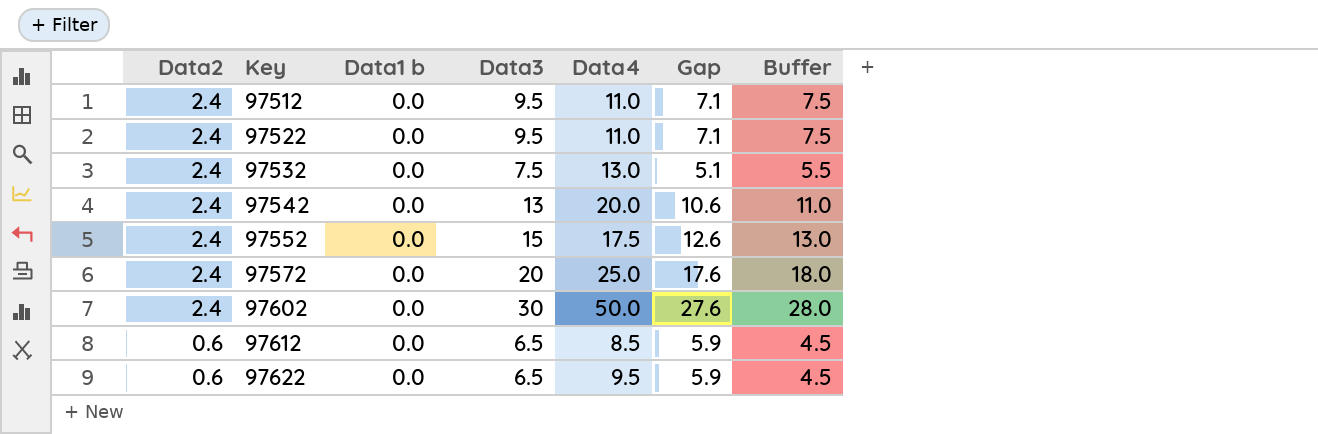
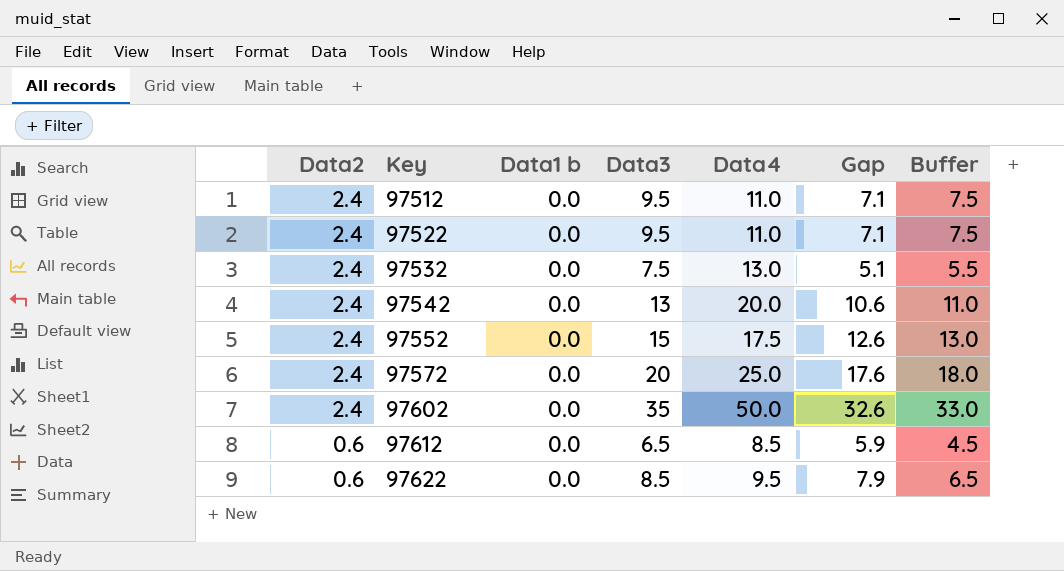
97602 | Data3: 30 -> 35
97602 | Gap: 27.6 -> 32.6
97602 | Buffer: 28.0 -> 33.0
97622 | Data3: 6.5 -> 8.5
97622 | Gap: 5.9 -> 7.9
97622 | Buffer: 4.5 -> 6.5

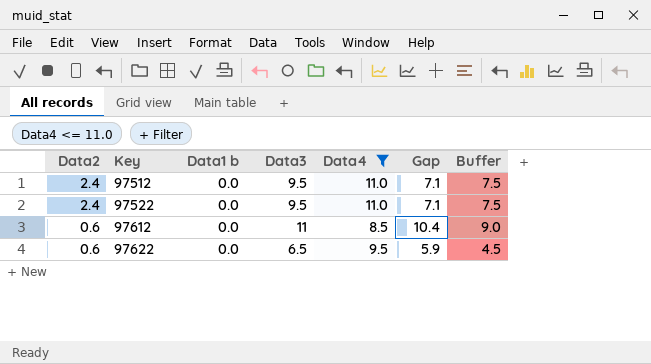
filter: none -> Data4 <= 11.0
97612 | Data3: 6.5 -> 11
97612 | Gap: 5.9 -> 10.4
97612 | Buffer: 4.5 -> 9.0
97622 | Data3: 8.5 -> 6.5
97622 | Gap: 7.9 -> 5.9
97622 | Buffer: 6.5 -> 4.5

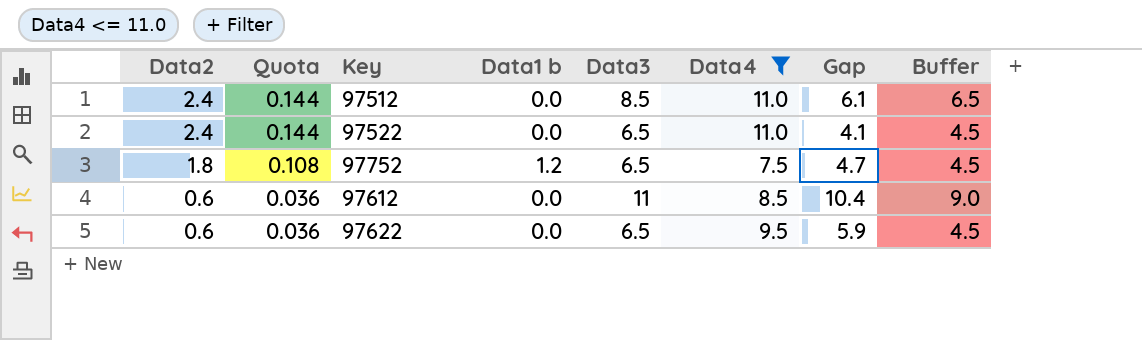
column Quota | formula: none -> [Data2] * 0.06
97512 | Data3: 9.5 -> 8.5
97512 | Gap: 7.1 -> 6.1
97512 | Buffer: 7.5 -> 6.5
97522 | Data3: 9.5 -> 6.5
97522 | Gap: 7.1 -> 4.1
97522 | Buffer: 7.5 -> 4.5
row 97752: none -> 1.8 | 0.108 | 1.2 | 6.5 | 7.5 | 4.7 | 4.5

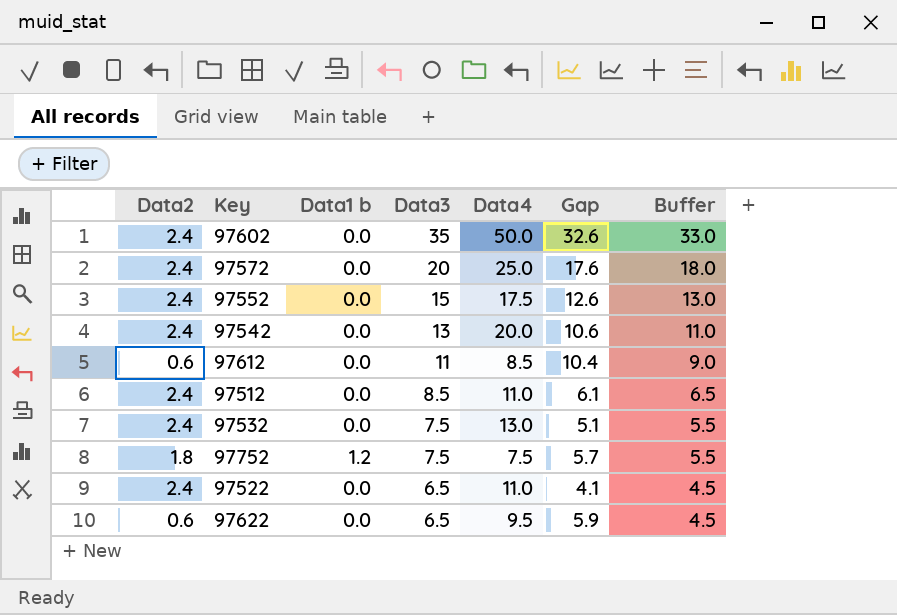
filter: Data4 <= 11.0 -> none
row order: Data2 descending -> Data3 descending
column Quota | formula: [Data2] * 0.06 -> none
97752 | Data3: 6.5 -> 7.5
97752 | Gap: 4.7 -> 5.7
97752 | Buffer: 4.5 -> 5.5

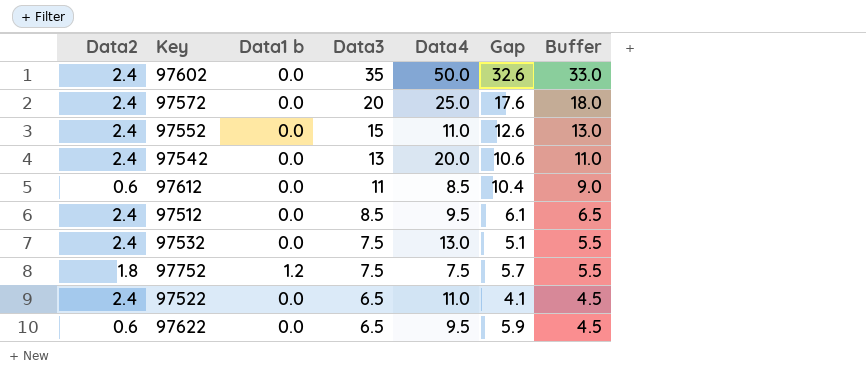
97552 | Data4: 17.5 -> 11.0
97512 | Data4: 11.0 -> 9.5

